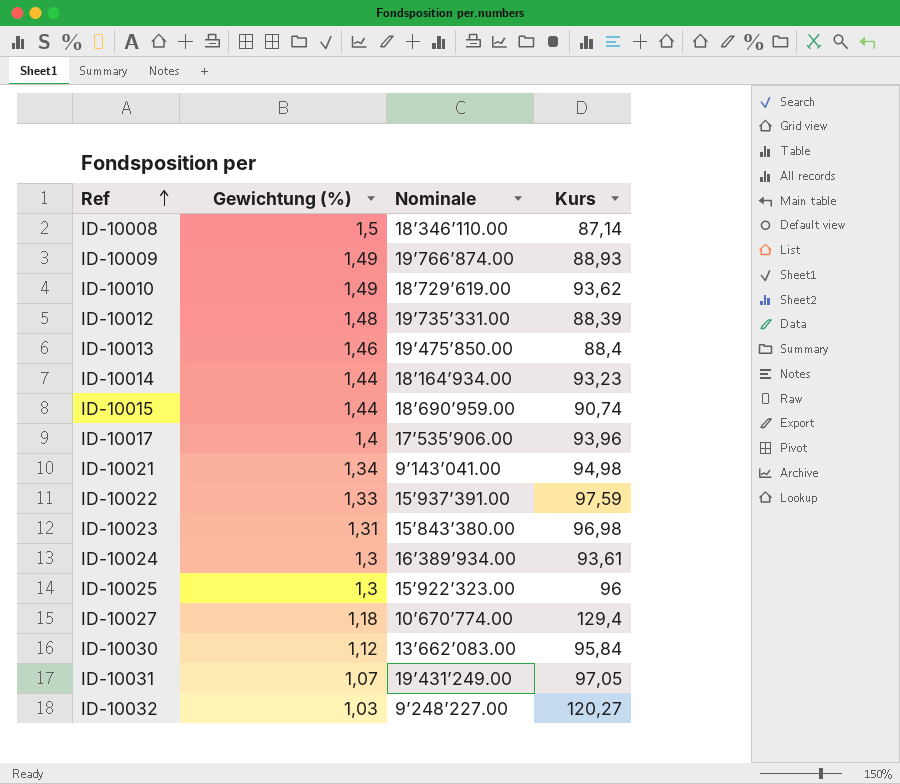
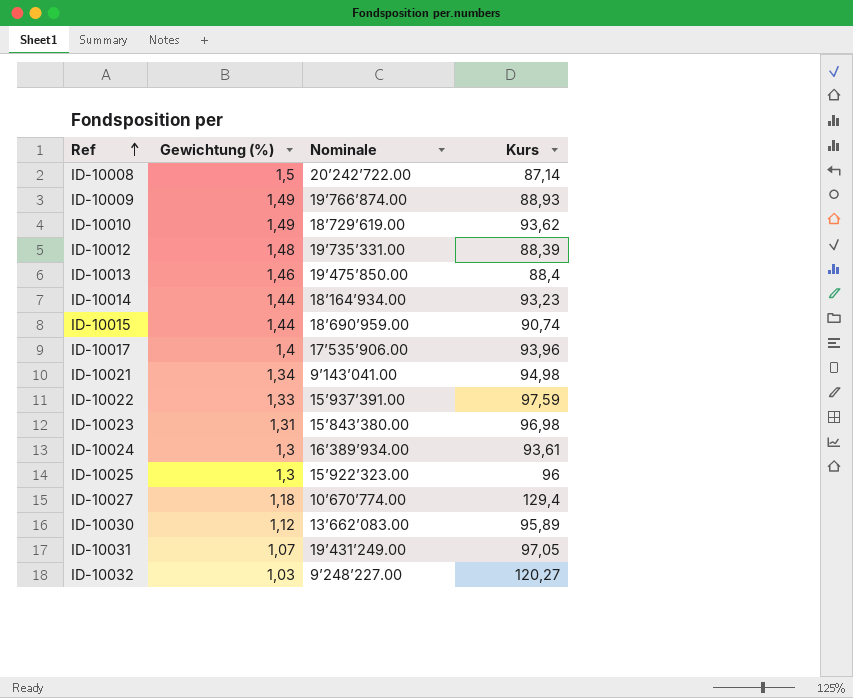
ID-10008 | Nominale: 18’346’110.00 -> 20’242’722.00
ID-10030 | Kurs: 95,84 -> 95,89

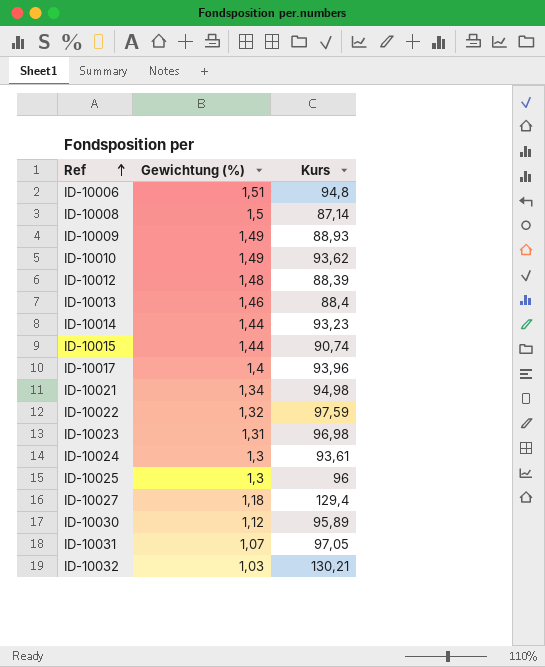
column Nominale | position: 3 -> none
row ID-10006: none -> 1,51 | 94,8
ID-10022 | Gewichtung (%): 1,33 -> 1,32
ID-10032 | Kurs: 120,27 -> 130,21

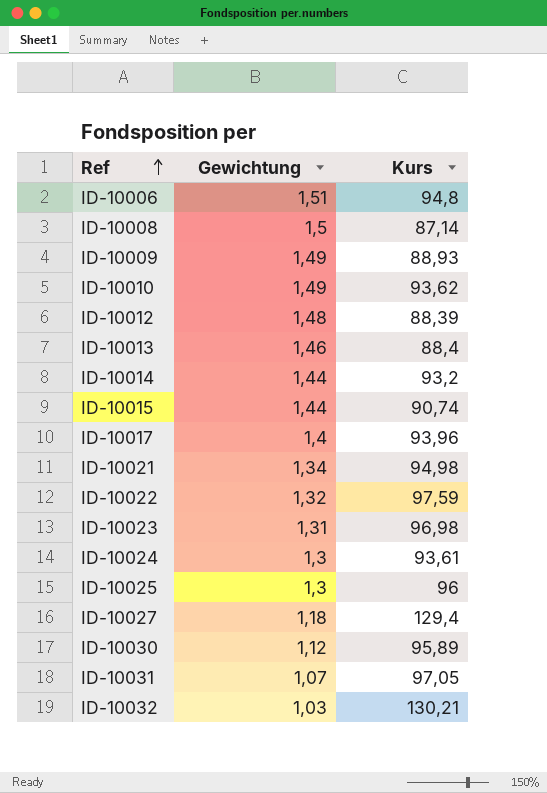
column name: Gewichtung (%) -> Gewichtung
ID-10014 | Kurs: 93,23 -> 93,2

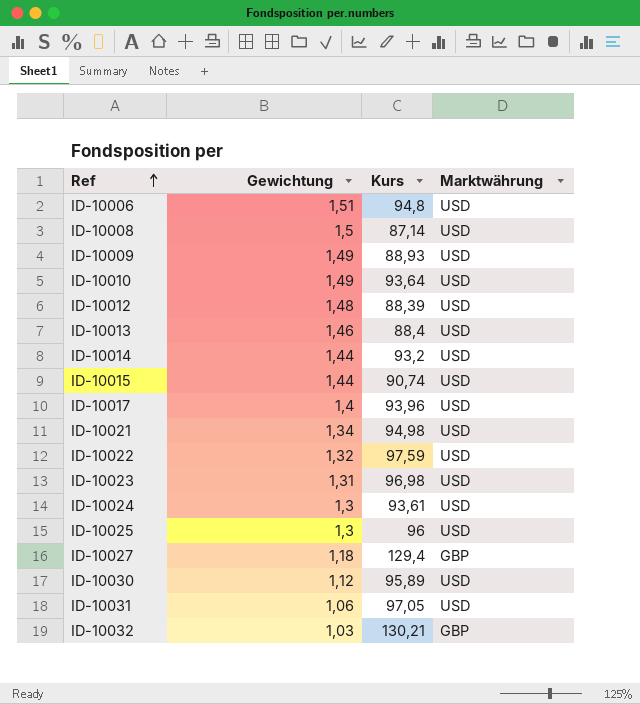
column Marktwährung | position: none -> 4
ID-10010 | Kurs: 93,62 -> 93,64
ID-10031 | Gewichtung: 1,07 -> 1,06

